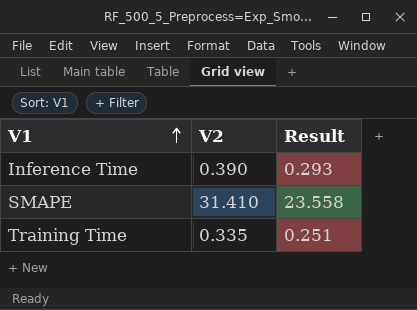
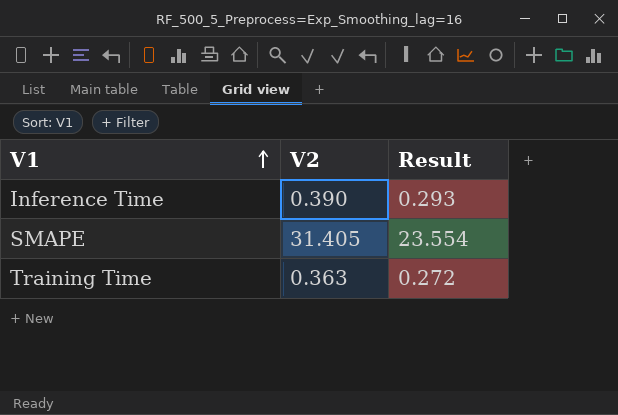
SMAPE | V2: 31.410 -> 31.405
SMAPE | Result: 23.558 -> 23.554
Training Time | V2: 0.335 -> 0.363
Training Time | Result: 0.251 -> 0.272

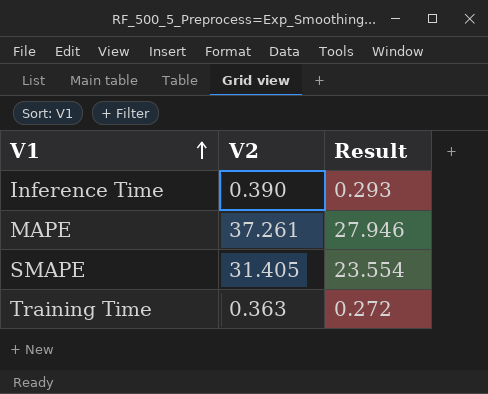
row MAPE: none -> 37.261 | 27.946

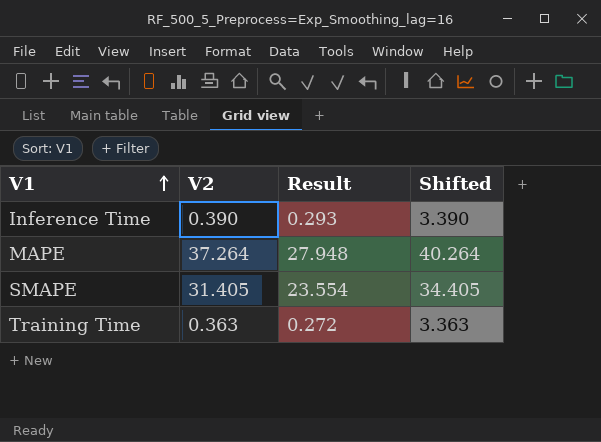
column Shifted | formula: none -> [V2] + 3
MAPE | V2: 37.261 -> 37.264
MAPE | Result: 27.946 -> 27.948

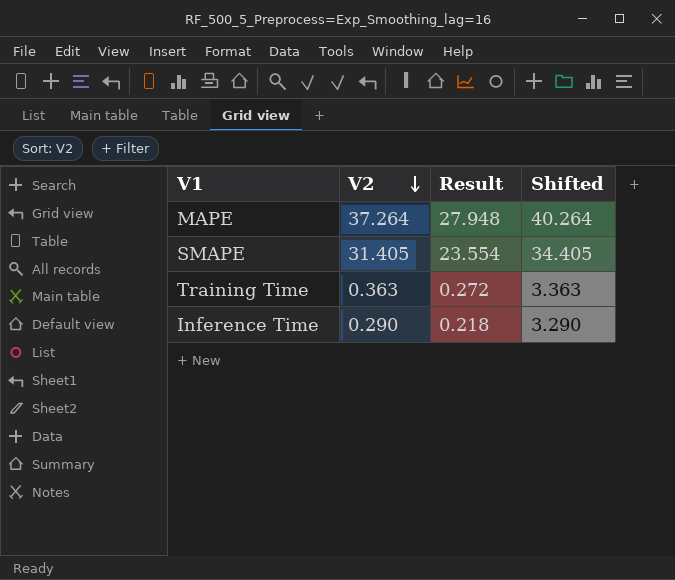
row order: V1 ascending -> V2 descending
Inference Time | V2: 0.390 -> 0.290
Inference Time | Result: 0.293 -> 0.218
Inference Time | Shifted: 3.390 -> 3.290

